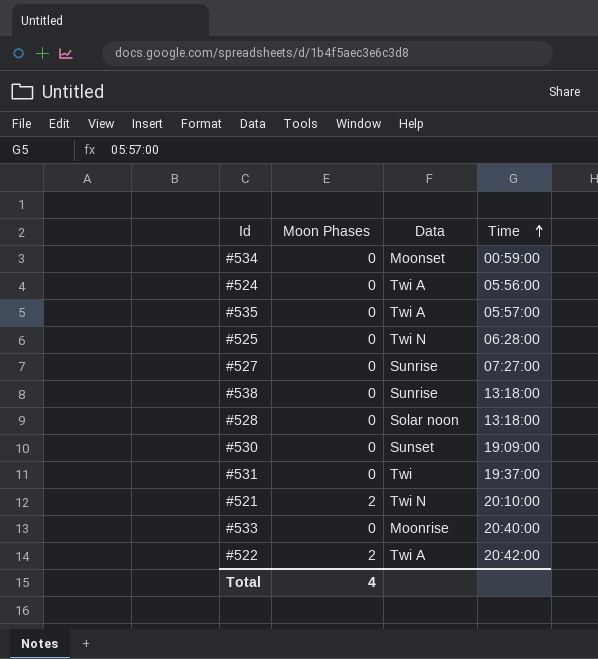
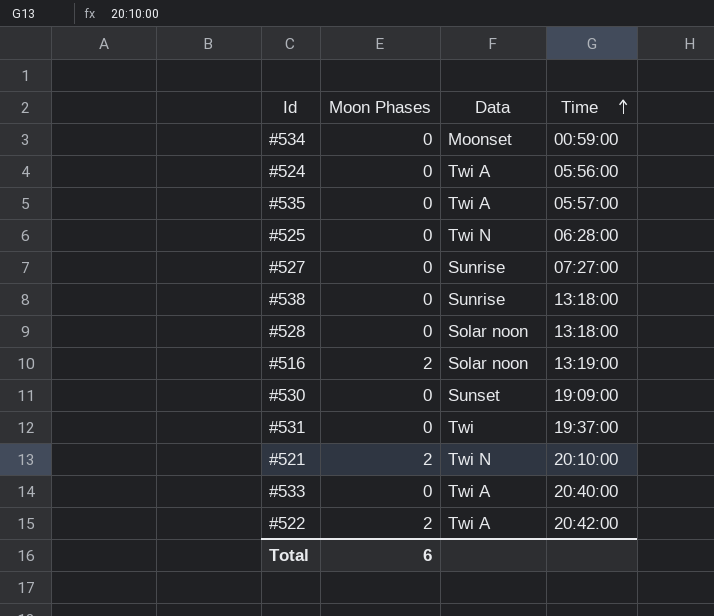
row #516: none -> 2 | Solar noon | 13:19:00
#533 | Data: Moonrise -> Twi A
Total | Moon Phases: 4 -> 6

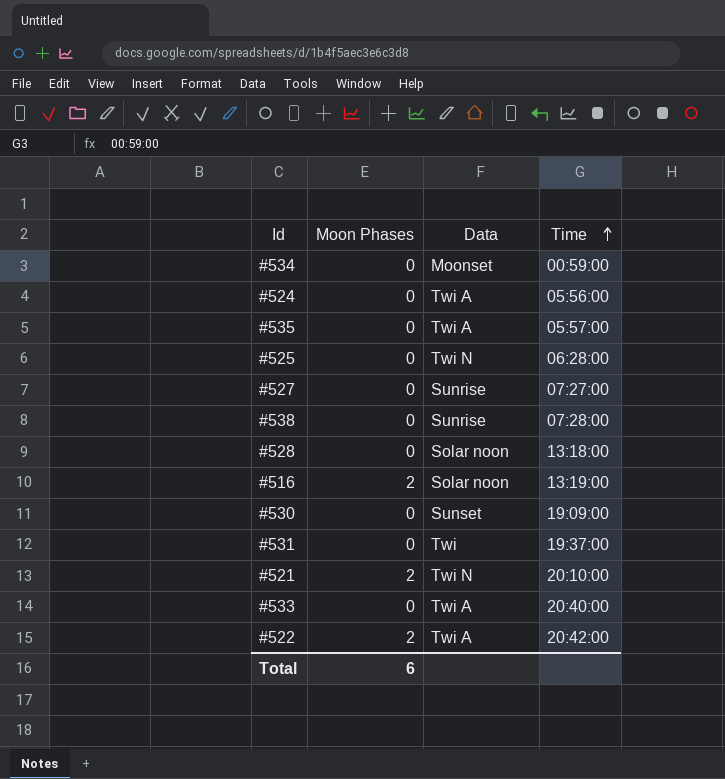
#538 | Time: 13:18:00 -> 07:28:00

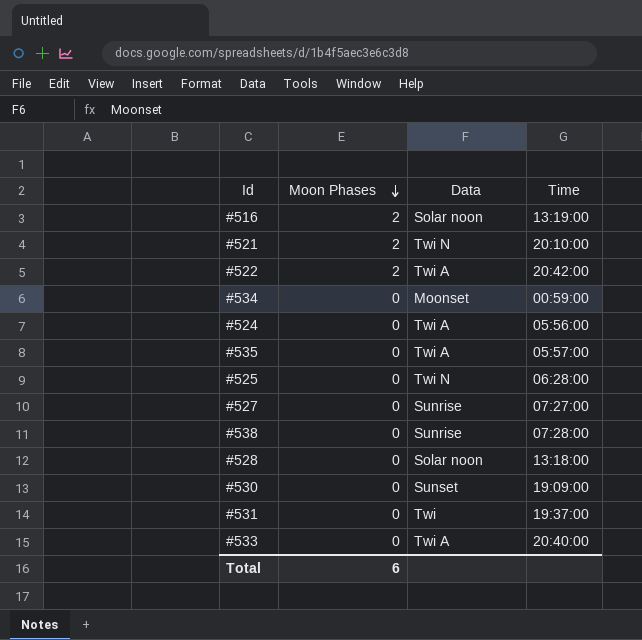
row order: Time ascending -> Moon Phases descending

